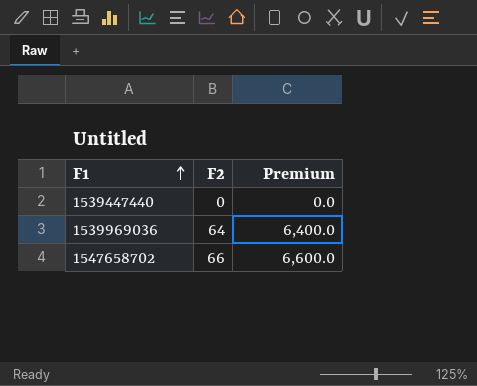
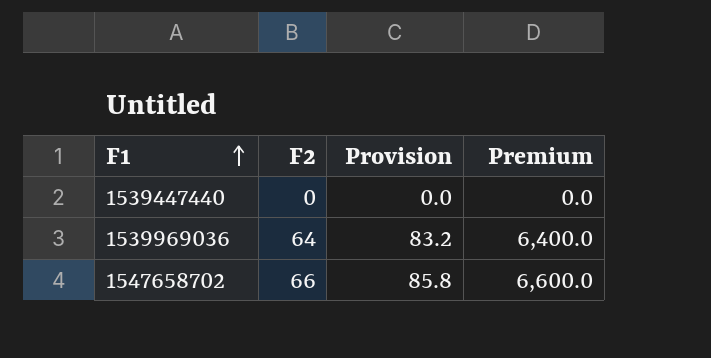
column Provision | formula: none -> [F2] * 1.3

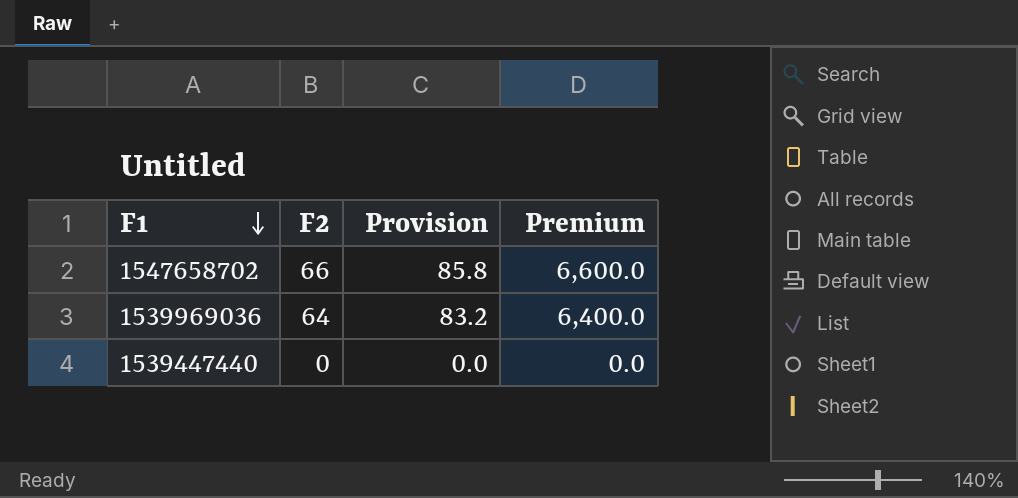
row order: F1 ascending -> F1 descending

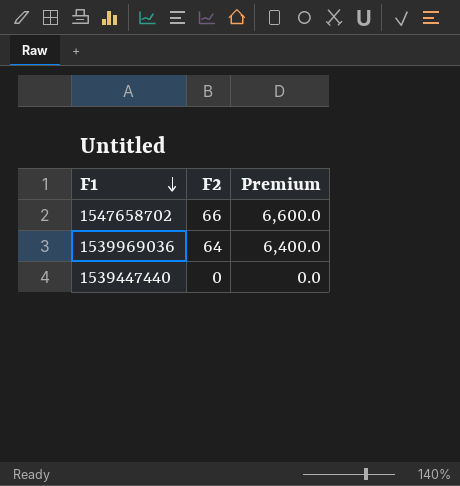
column Provision | formula: [F2] * 1.3 -> none

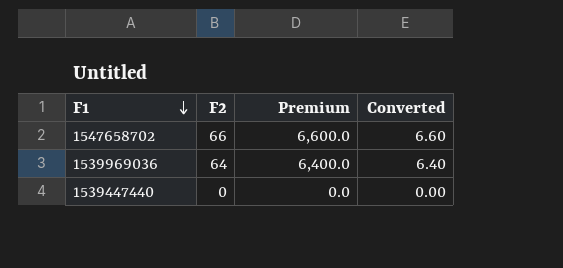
column Converted | formula: none -> [F2] * 0.1

